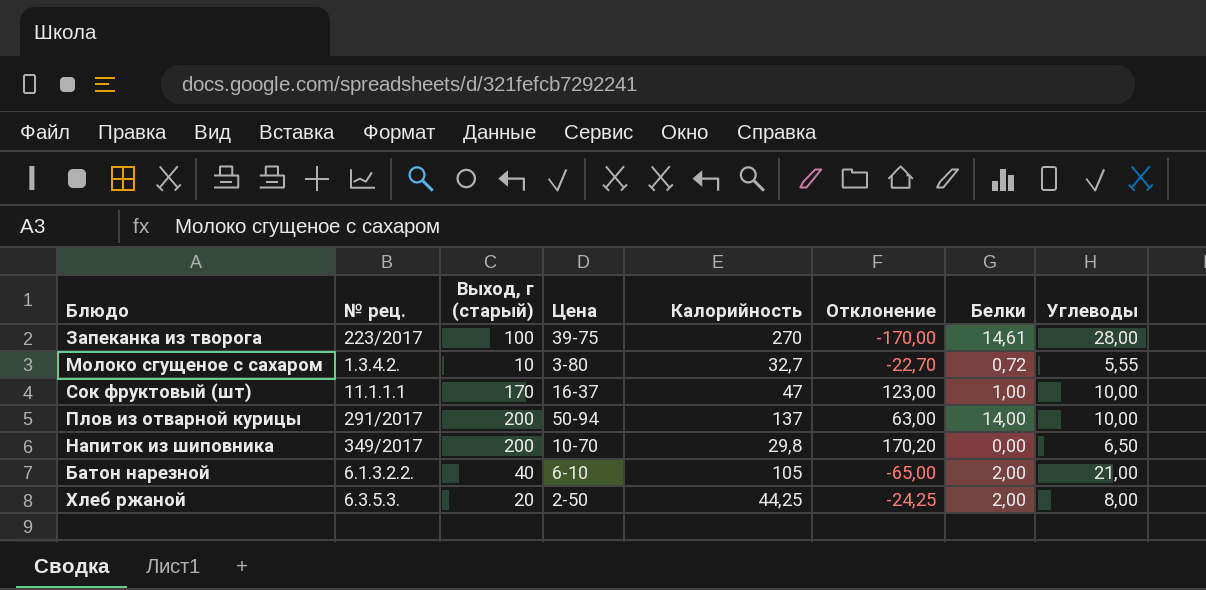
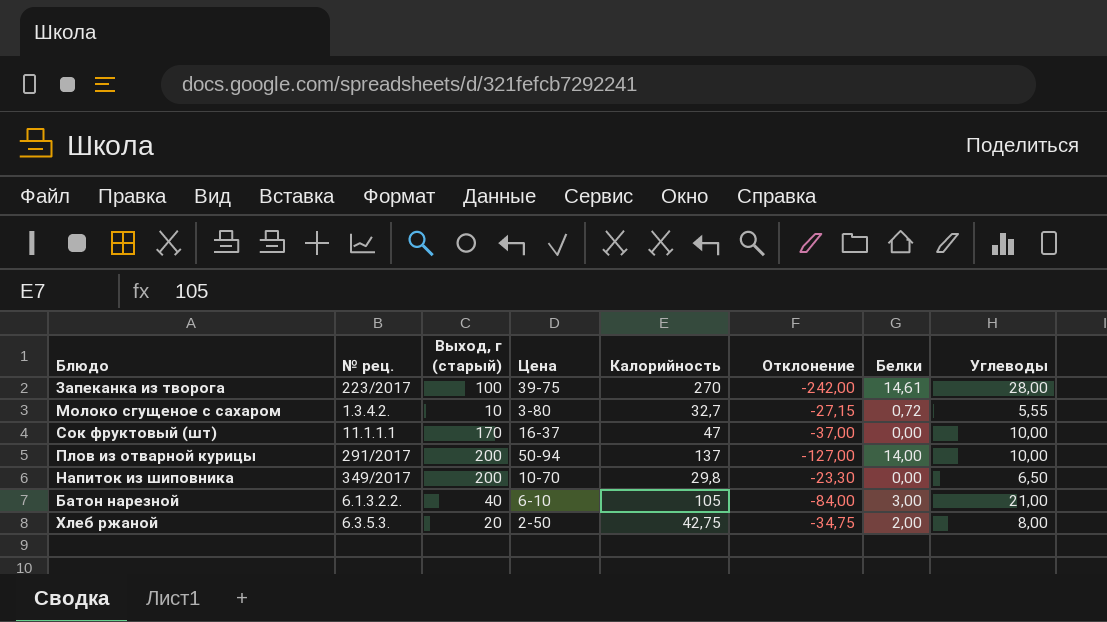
column Отклонение | formula: [Выход, г (старый)] - [Калорийность] -> [Углеводы] - [Калорийность]
Сок фруктовый (шт) | Белки: 1,00 -> 0,00
Батон нарезной | Белки: 2,00 -> 3,00
Хлеб ржаной | Калорийность: 44,25 -> 42,75

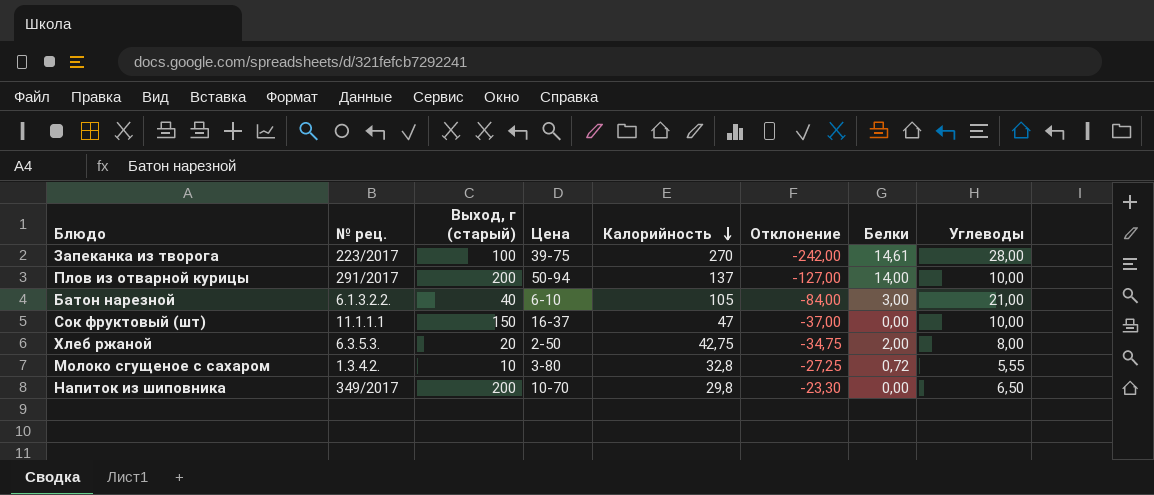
row order: none -> Калорийность descending
Сок фруктовый (шт) | Выход, г (старый): 170 -> 150
Молоко сгущеное с сахаром | Калорийность: 32,7 -> 32,8
Молоко сгущеное с сахаром | Отклонение: -27,15 -> -27,25

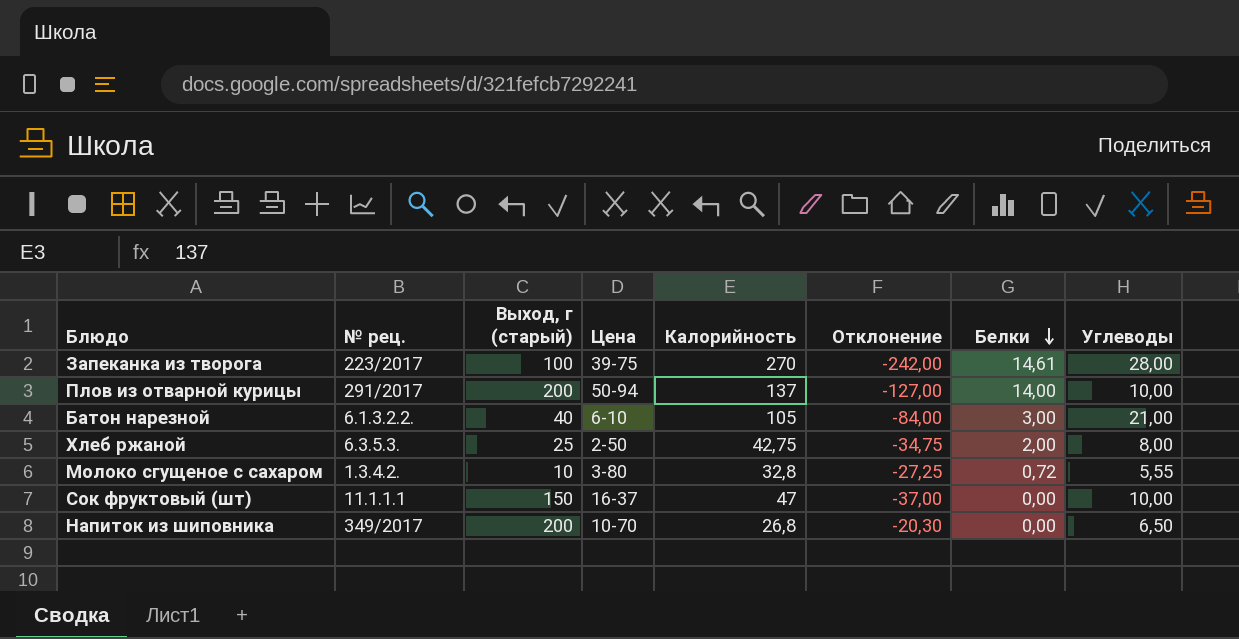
row order: Калорийность descending -> Белки descending
Хлеб ржаной | Выход, г (старый): 20 -> 25
Напиток из шиповника | Калорийность: 29,8 -> 26,8
Напиток из шиповника | Отклонение: -23,30 -> -20,30

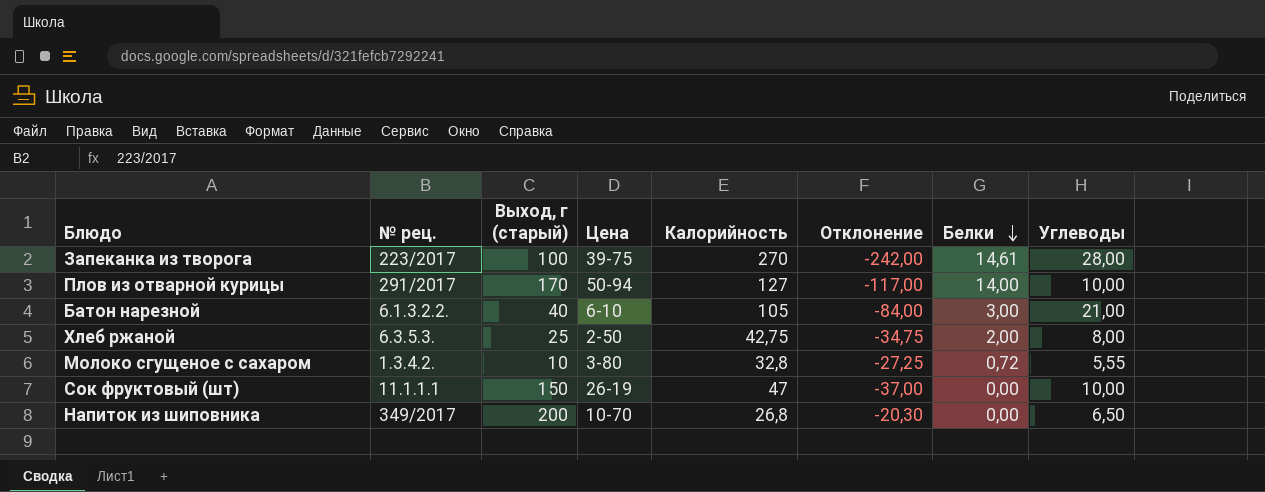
Плов из отварной курицы | Выход, г (старый): 200 -> 170
Плов из отварной курицы | Калорийность: 137 -> 127
Плов из отварной курицы | Отклонение: -127,00 -> -117,00
Сок фруктовый (шт) | Цена: 16-37 -> 26-19

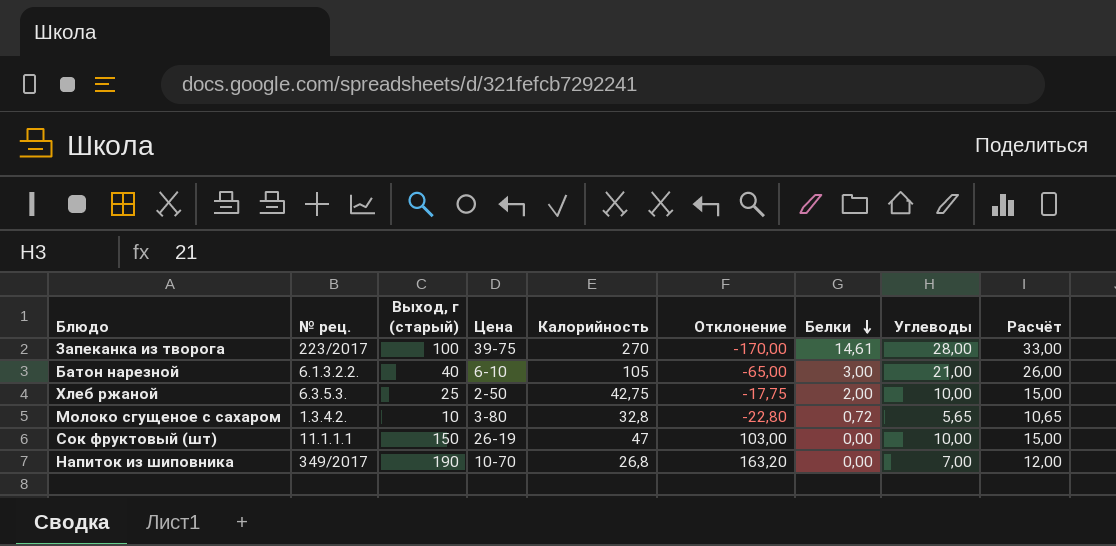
column Отклонение | formula: [Углеводы] - [Калорийность] -> [Выход, г (старый)] - [Калорийность]
column Расчёт | formula: none -> [Углеводы] + 5
row Плов из отварной курицы: 291/2017 | 170 | 50-94 | 127 | -117,00 | 14,00 | 10,00 -> none
Хлеб ржаной | Углеводы: 8,00 -> 10,00
Молоко сгущеное с сахаром | Углеводы: 5,55 -> 5,65
Напиток из шиповника | Выход, г (старый): 200 -> 190
Напиток из шиповника | Углеводы: 6,50 -> 7,00

